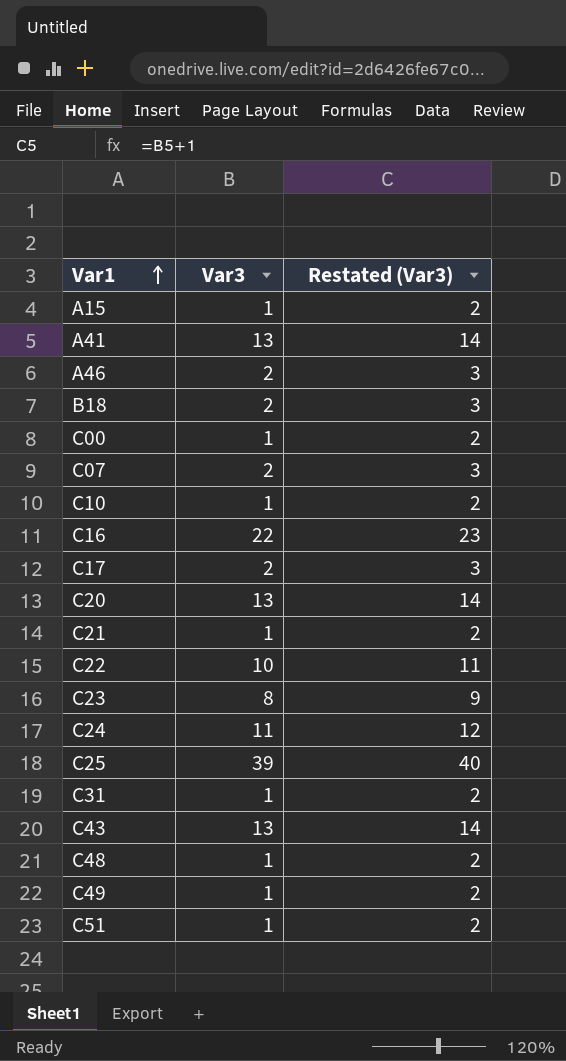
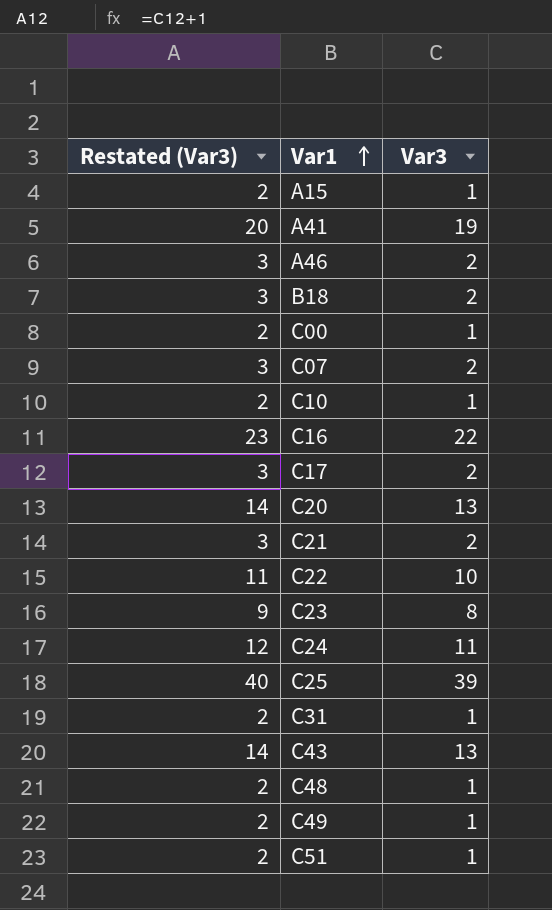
column Restated (Var3) | position: 3 -> 1
A41 | Restated (Var3): 14 -> 20
A41 | Var3: 13 -> 19
C21 | Restated (Var3): 2 -> 3
C21 | Var3: 1 -> 2

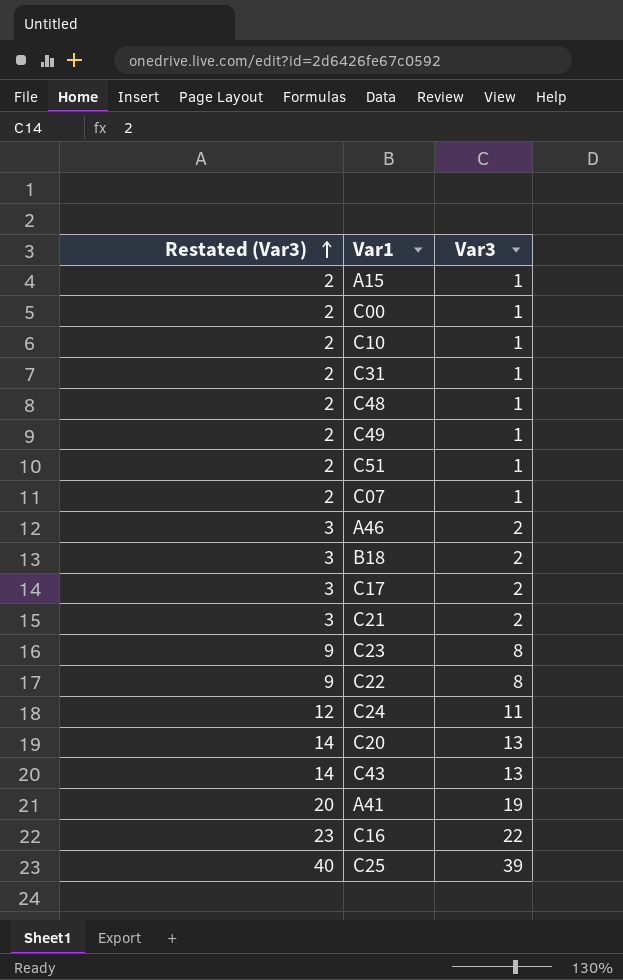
row order: Var1 ascending -> Restated (Var3) ascending
C07 | Restated (Var3): 3 -> 2
C07 | Var3: 2 -> 1
C22 | Restated (Var3): 11 -> 9
C22 | Var3: 10 -> 8

